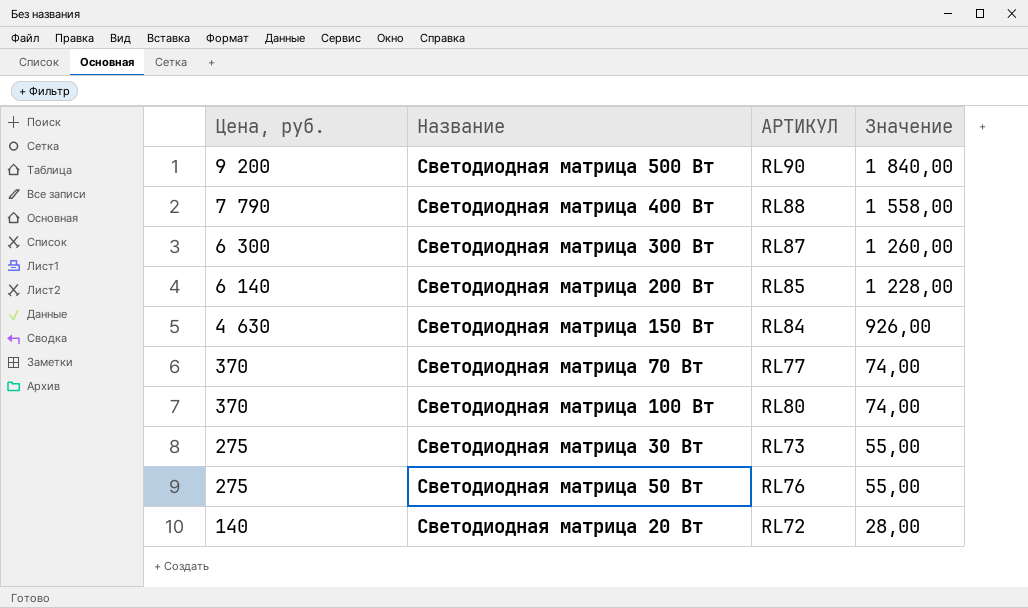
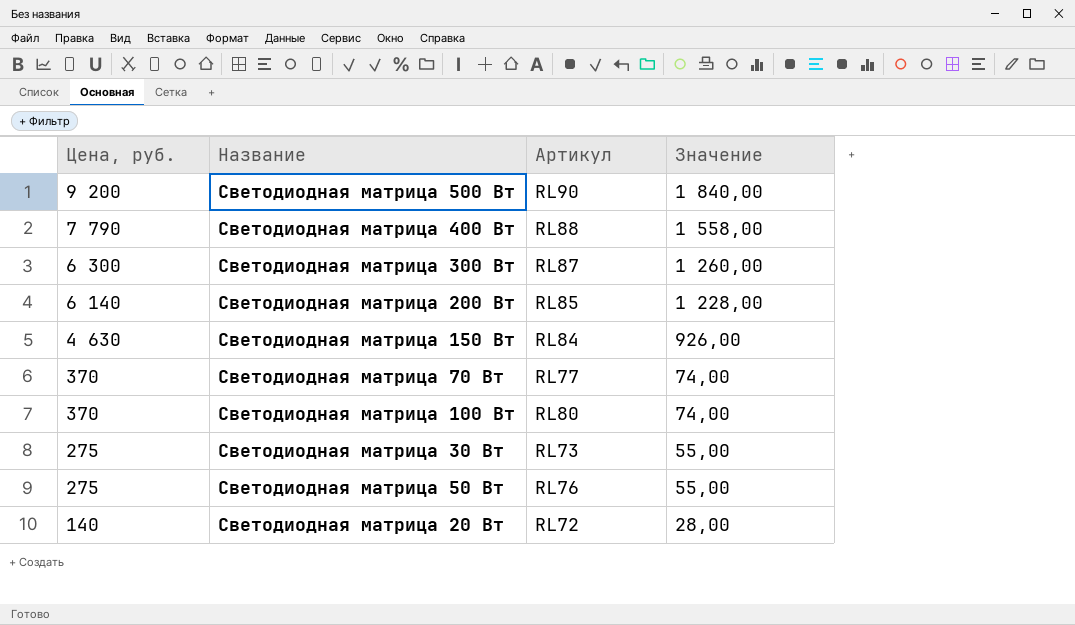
column name: АРТИКУЛ -> Артикул

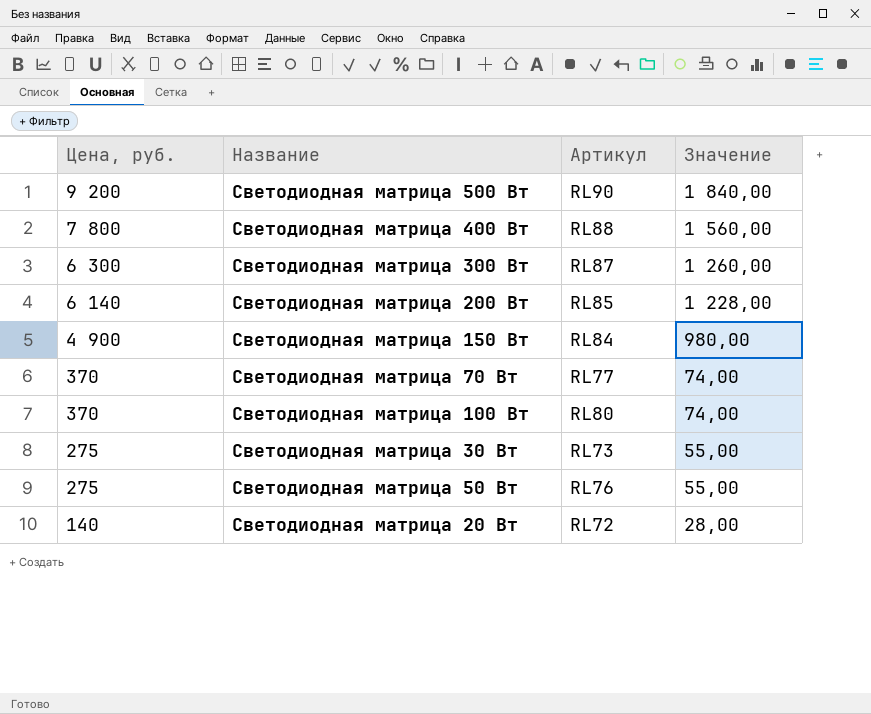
Светодиодная матрица 400 Вт | Цена, руб.: 7 790 -> 7 800
Светодиодная матрица 400 Вт | Значение: 1 558,00 -> 1 560,00
Светодиодная матрица 150 Вт | Цена, руб.: 4 630 -> 4 900
Светодиодная матрица 150 Вт | Значение: 926,00 -> 980,00

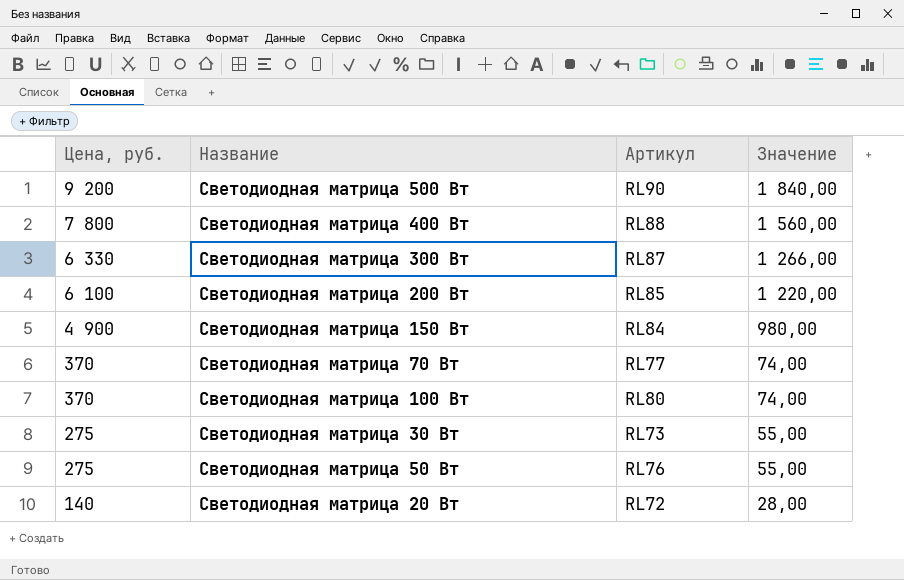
Светодиодная матрица 300 Вт | Цена, руб.: 6 300 -> 6 330
Светодиодная матрица 300 Вт | Значение: 1 260,00 -> 1 266,00
Светодиодная матрица 200 Вт | Цена, руб.: 6 140 -> 6 100
Светодиодная матрица 200 Вт | Значение: 1 228,00 -> 1 220,00

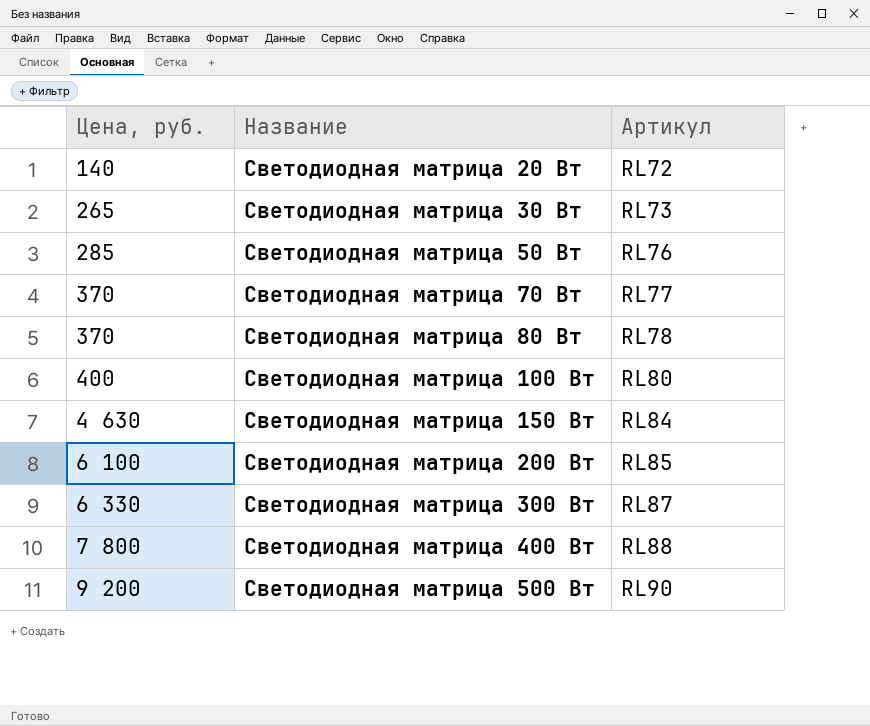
row order: Цена, руб. descending -> Цена, руб. ascending
column Значение | formula: [Цена, руб.] * 0,2 -> none
Светодиодная матрица 30 Вт | Цена, руб.: 275 -> 265
Светодиодная матрица 50 Вт | Цена, руб.: 275 -> 285
row Светодиодная матрица 80 Вт: none -> 370 | RL78
Светодиодная матрица 100 Вт | Цена, руб.: 370 -> 400
Светодиодная матрица 150 Вт | Цена, руб.: 4 900 -> 4 630

